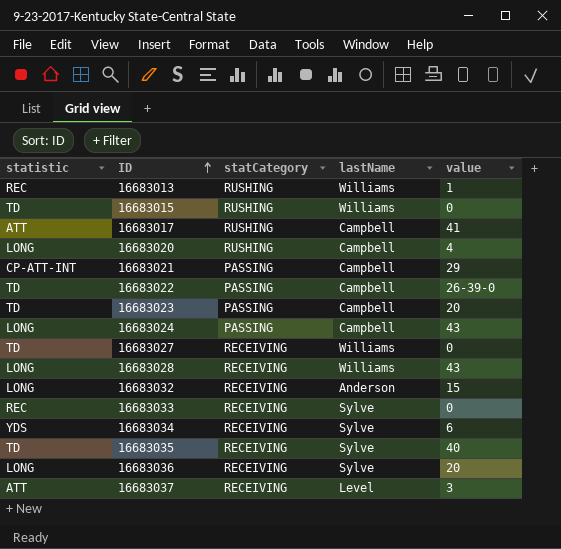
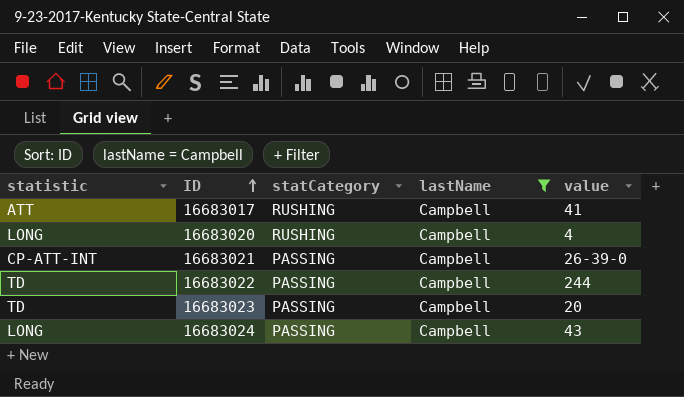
filter: none -> lastName = Campbell
16683021 | value: 29 -> 26-39-0
16683022 | value: 26-39-0 -> 244

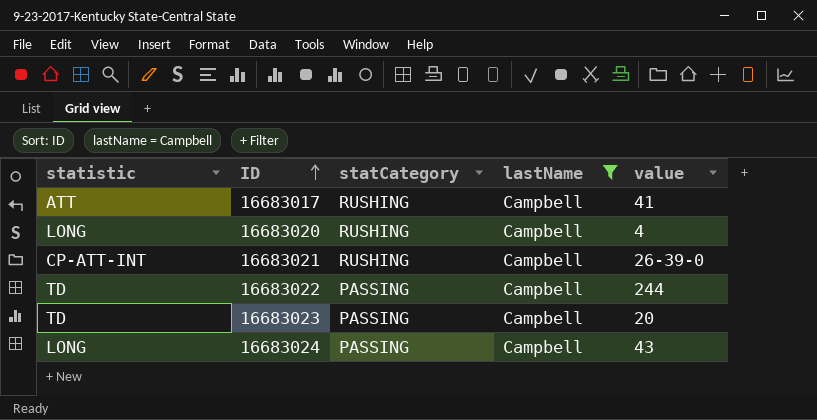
16683021 | statCategory: PASSING -> RUSHING

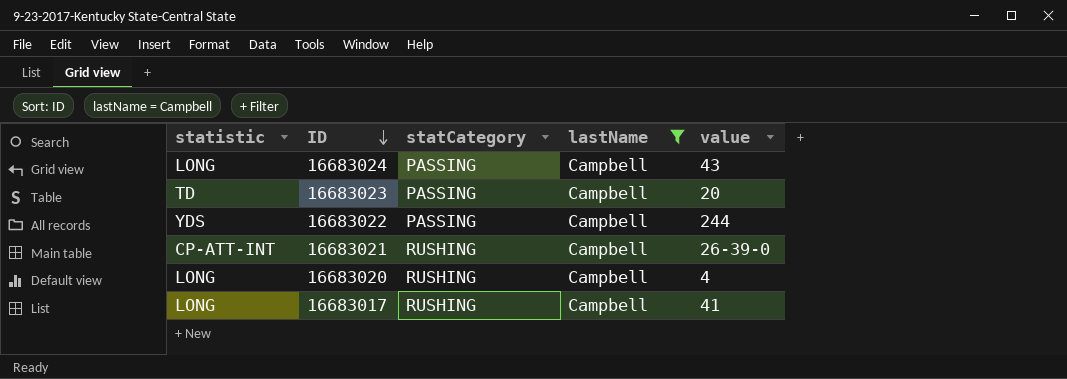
row order: ID ascending -> ID descending
16683022 | statistic: TD -> YDS
16683017 | statistic: ATT -> LONG

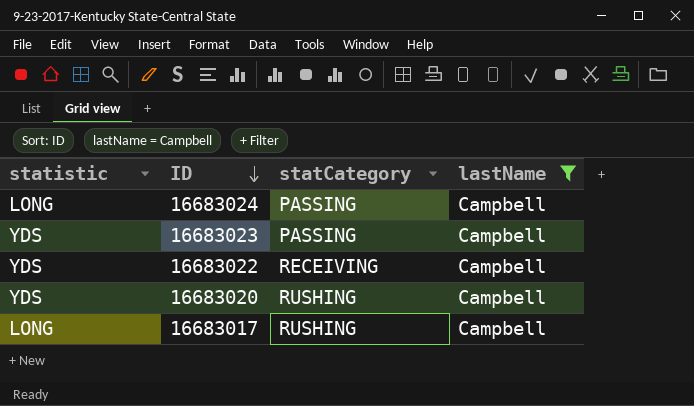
column value | position: 5 -> none
row 16683021: CP-ATT-INT | RUSHING | Campbell | 26-39-0 -> none
16683023 | statistic: TD -> YDS
16683022 | statCategory: PASSING -> RECEIVING
16683020 | statistic: LONG -> YDS

